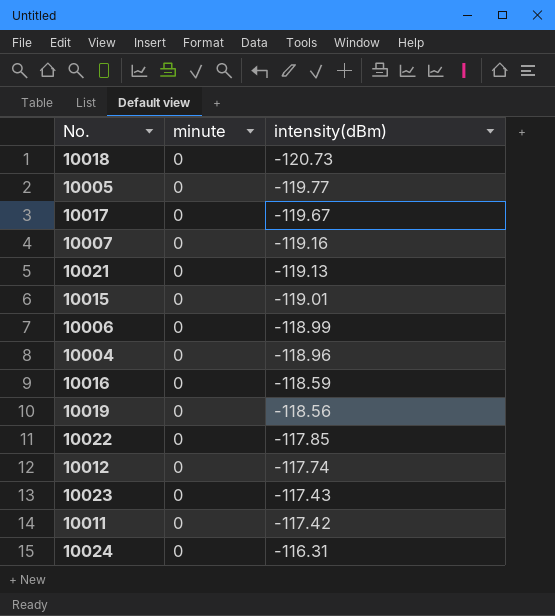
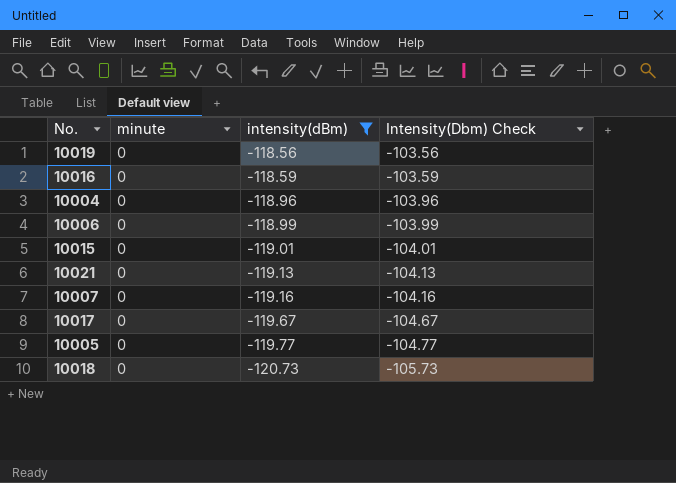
filter: none -> intensity(dBm) <= -118.56
row order: intensity(dBm) ascending -> intensity(dBm) descending
column Intensity(Dbm) Check | formula: none -> [intensity(dBm)] + 15

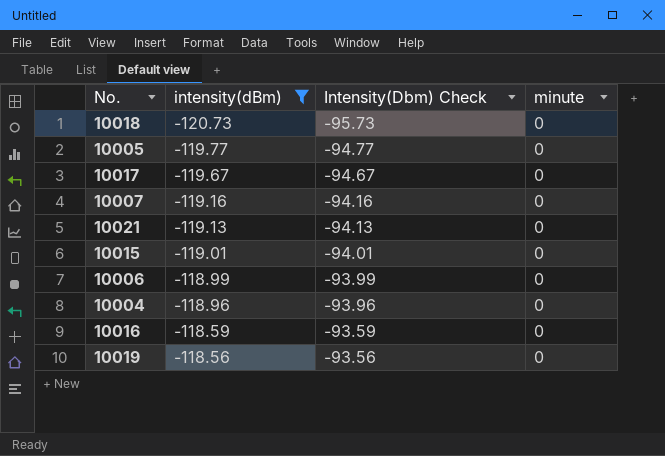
row order: intensity(dBm) descending -> intensity(dBm) ascending
column Intensity(Dbm) Check | formula: [intensity(dBm)] + 15 -> [intensity(dBm)] + 25
column minute | position: 2 -> 4

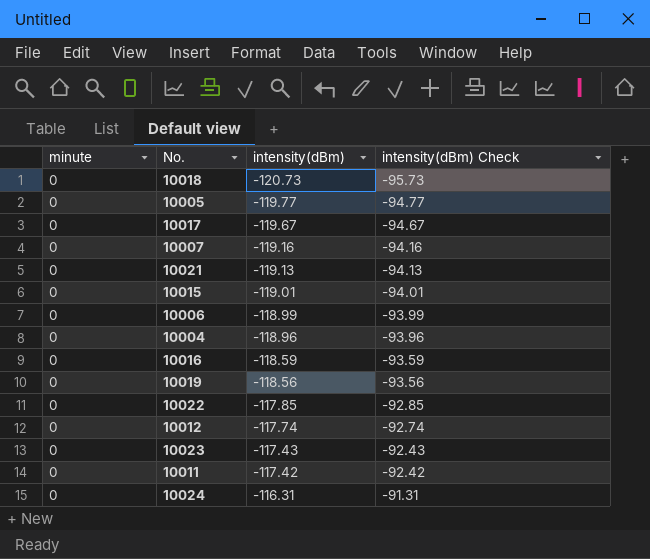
filter: intensity(dBm) <= -118.56 -> none
column minute | position: 4 -> 1
column name: Intensity(Dbm) Check -> intensity(dBm) Check

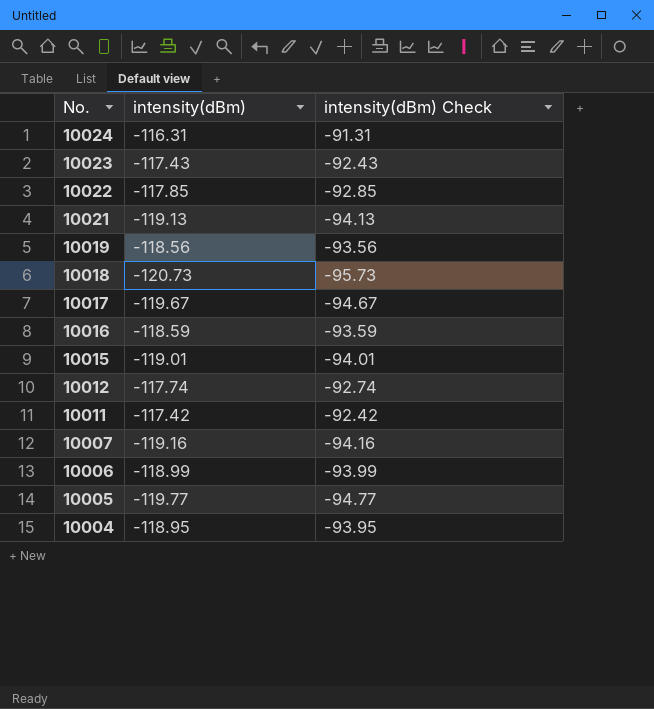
row order: intensity(dBm) ascending -> No. descending
column minute | position: 1 -> none
10004 | intensity(dBm): -118.96 -> -118.95
10004 | intensity(dBm) Check: -93.96 -> -93.95

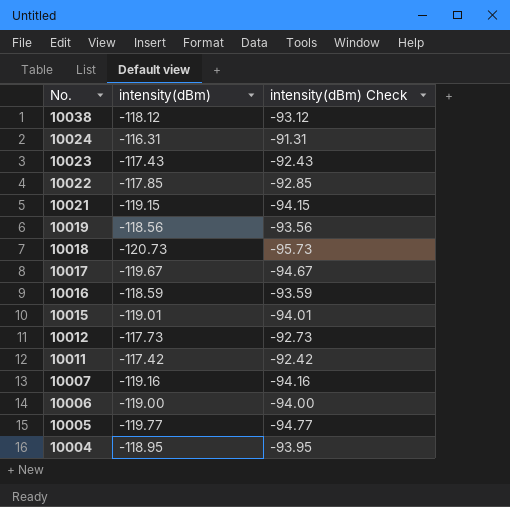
row 10038: none -> -118.12 | -93.12
10021 | intensity(dBm): -119.13 -> -119.15
10021 | intensity(dBm) Check: -94.13 -> -94.15
10012 | intensity(dBm): -117.74 -> -117.73
10012 | intensity(dBm) Check: -92.74 -> -92.73
10006 | intensity(dBm): -118.99 -> -119.00
10006 | intensity(dBm) Check: -93.99 -> -94.00

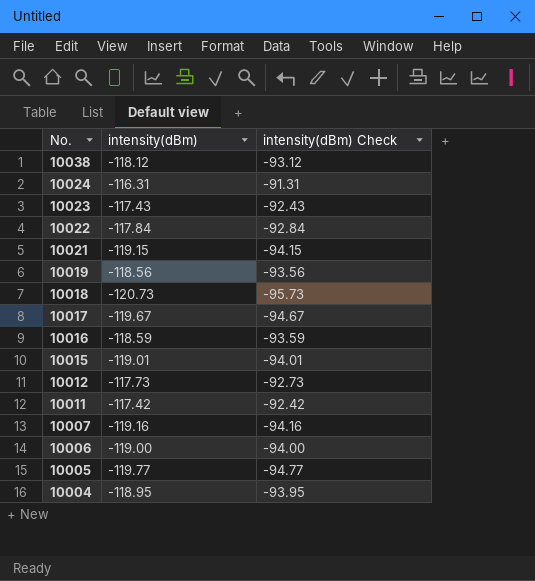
10022 | intensity(dBm): -117.85 -> -117.84
10022 | intensity(dBm) Check: -92.85 -> -92.84

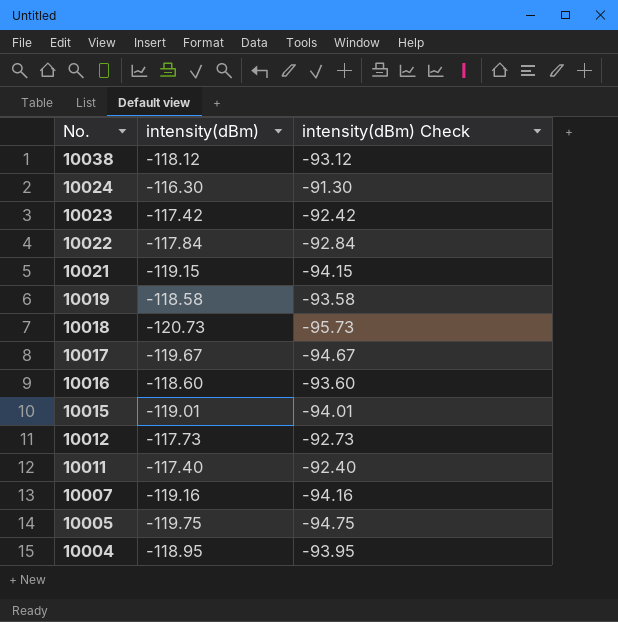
row 10006: -119.00 | -94.00 -> none
10024 | intensity(dBm): -116.31 -> -116.30
10024 | intensity(dBm) Check: -91.31 -> -91.30
10023 | intensity(dBm): -117.43 -> -117.42
10023 | intensity(dBm) Check: -92.43 -> -92.42
10019 | intensity(dBm): -118.56 -> -118.58
10019 | intensity(dBm) Check: -93.56 -> -93.58
10016 | intensity(dBm): -118.59 -> -118.60
10016 | intensity(dBm) Check: -93.59 -> -93.60
10011 | intensity(dBm): -117.42 -> -117.40
10011 | intensity(dBm) Check: -92.42 -> -92.40
10005 | intensity(dBm): -119.77 -> -119.75
10005 | intensity(dBm) Check: -94.77 -> -94.75

